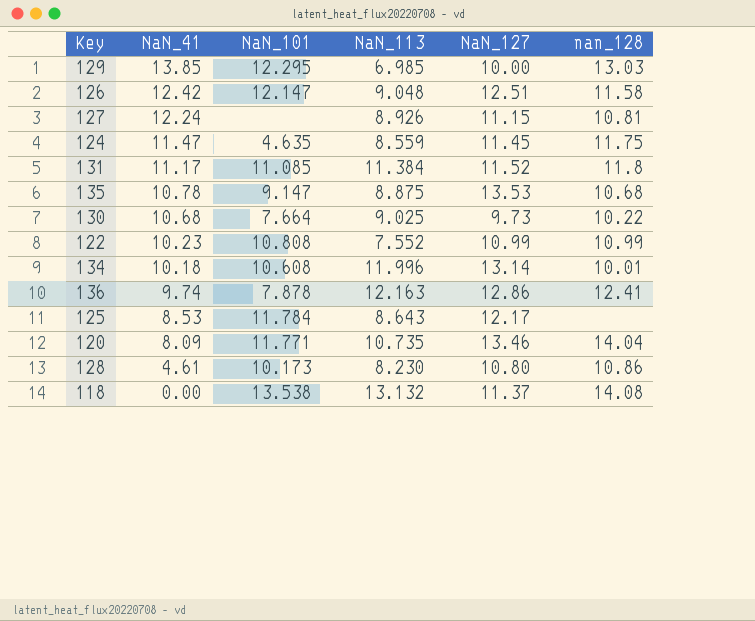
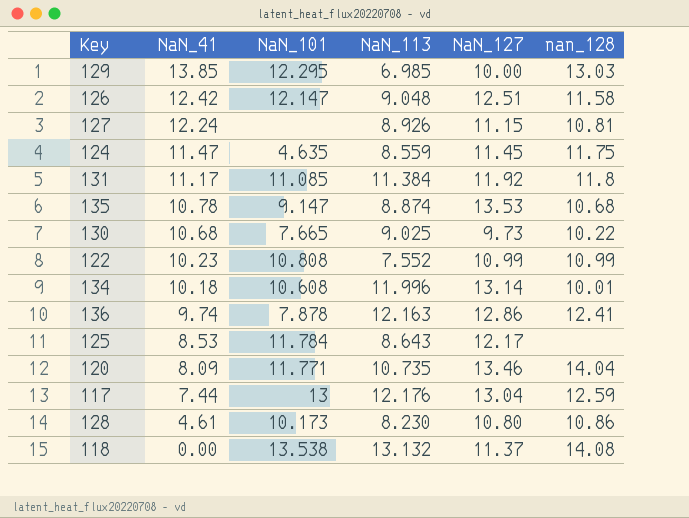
131 | NaN_127: 11.52 -> 11.92
135 | NaN_113: 8.875 -> 8.874
130 | NaN_101: 7.664 -> 7.665
row 117: none -> 7.44 | 13 | 12.176 | 13.04 | 12.59

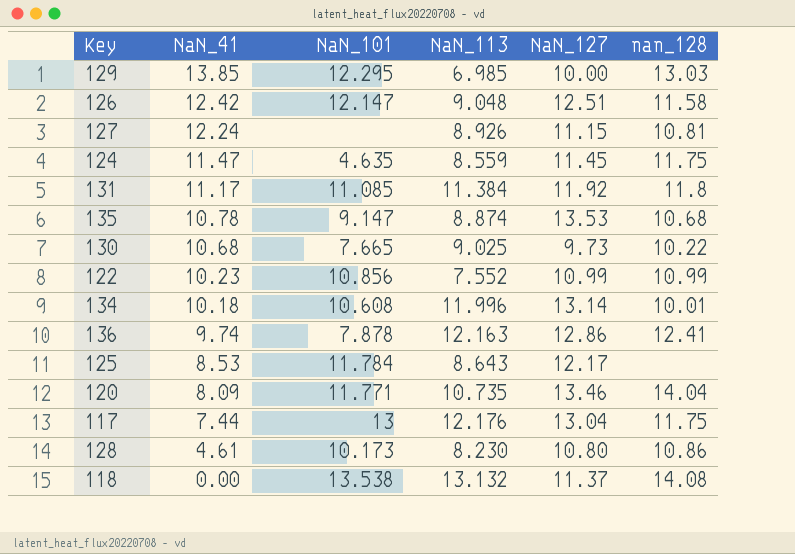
122 | NaN_101: 10.808 -> 10.856
117 | nan_128: 12.59 -> 11.75

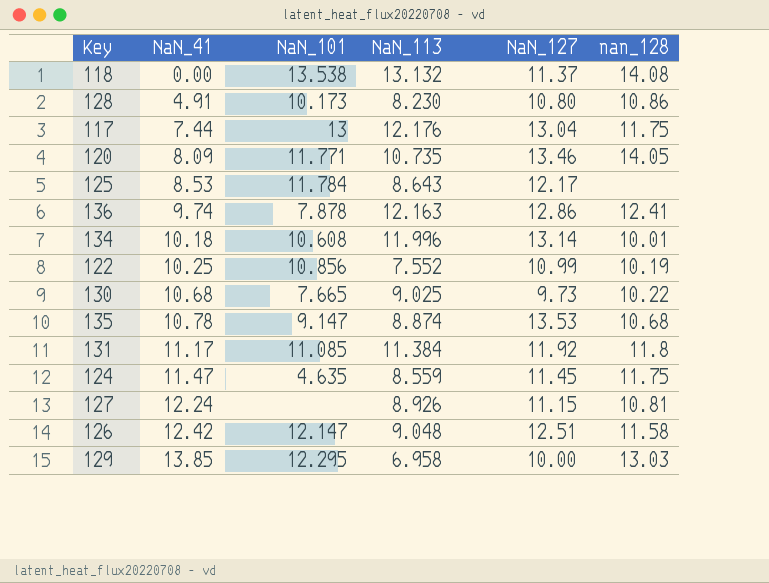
row order: NaN_41 descending -> NaN_41 ascending
128 | NaN_41: 4.61 -> 4.91
120 | nan_128: 14.04 -> 14.05
122 | NaN_41: 10.23 -> 10.25
122 | nan_128: 10.99 -> 10.19
129 | NaN_113: 6.985 -> 6.958

